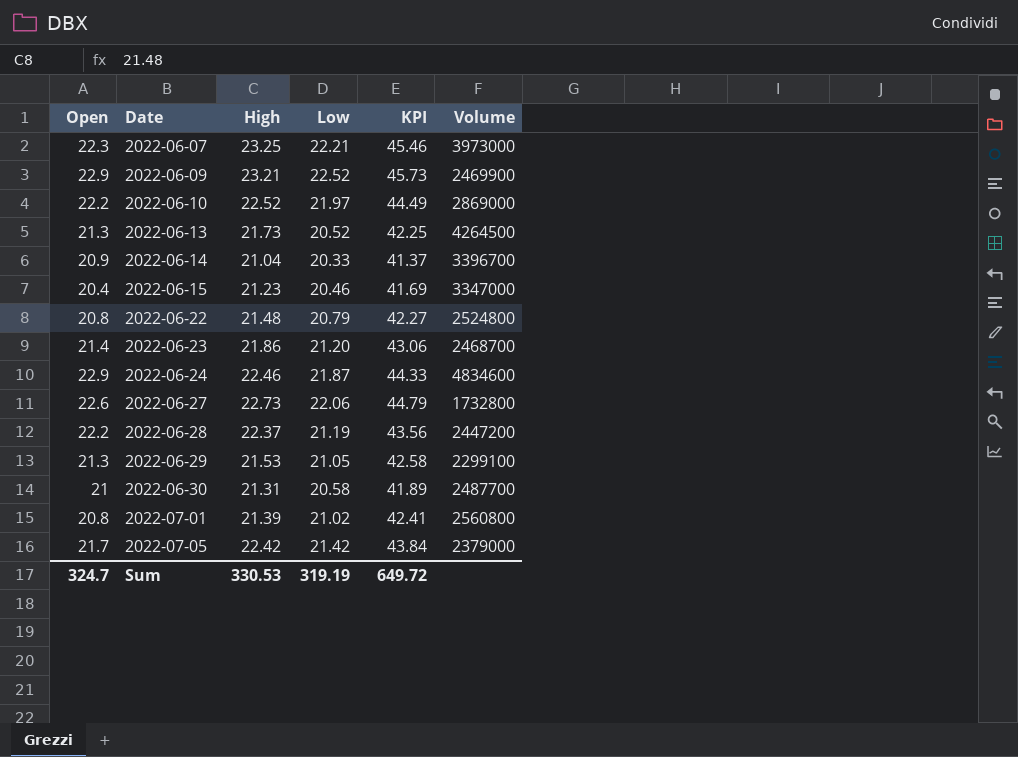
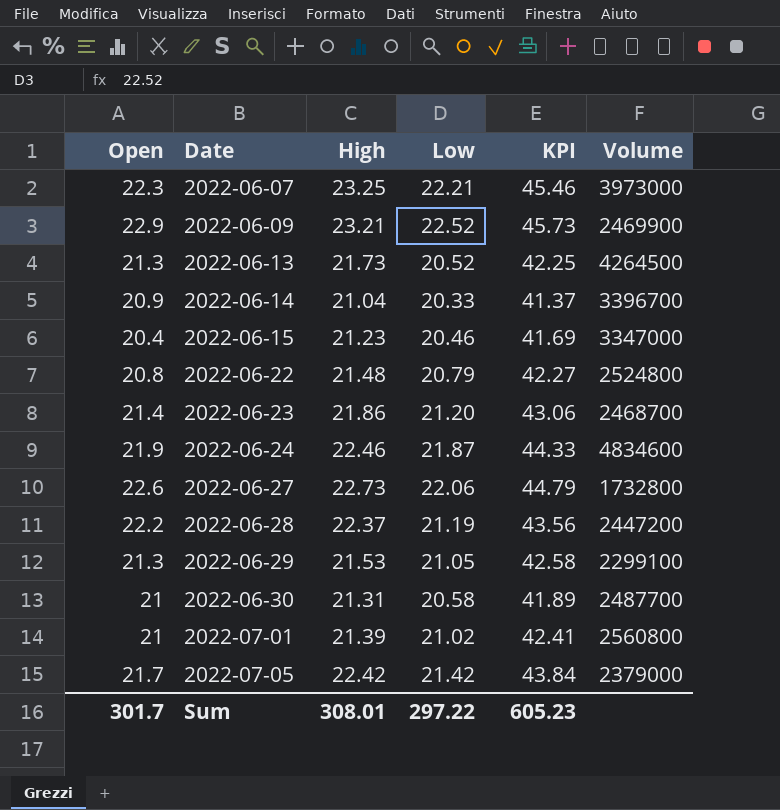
row 2022-06-10: 22.2 | 22.52 | 21.97 | 44.49 | 2869000 -> none
2022-06-24 | Open: 22.9 -> 21.9
2022-07-01 | Open: 20.8 -> 21
Sum | Open: 324.7 -> 301.7
Sum | High: 330.53 -> 308.01
Sum | Low: 319.19 -> 297.22
Sum | KPI: 649.72 -> 605.23

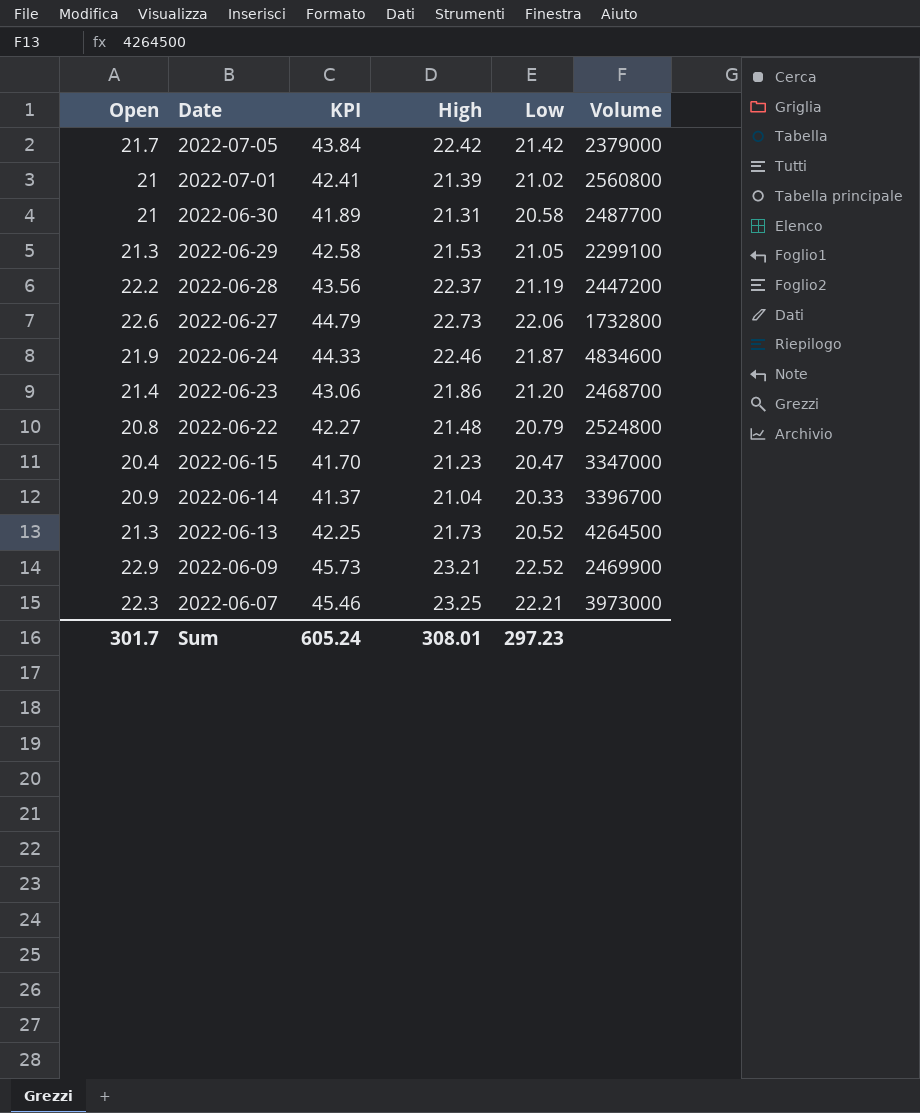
row order: Date ascending -> Date descending
column KPI | position: 5 -> 3
2022-06-15 | KPI: 41.69 -> 41.70
2022-06-15 | Low: 20.46 -> 20.47
Sum | KPI: 605.23 -> 605.24
Sum | Low: 297.22 -> 297.23

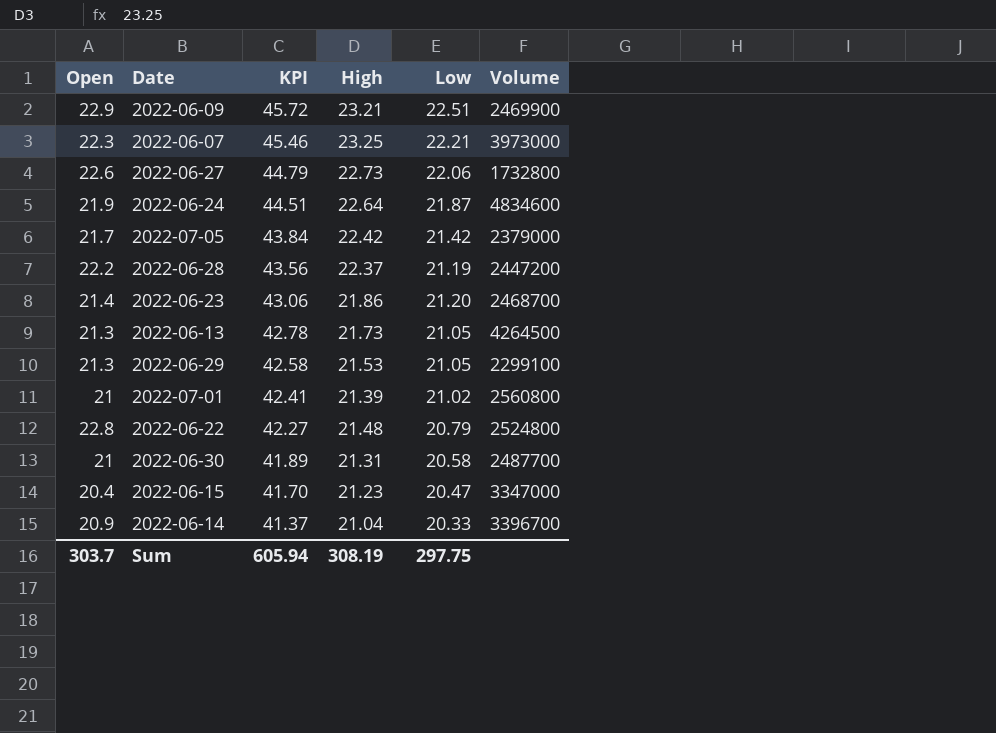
row order: Date descending -> KPI descending
2022-06-09 | KPI: 45.73 -> 45.72
2022-06-09 | Low: 22.52 -> 22.51
2022-06-24 | KPI: 44.33 -> 44.51
2022-06-24 | High: 22.46 -> 22.64
2022-06-13 | KPI: 42.25 -> 42.78
2022-06-13 | Low: 20.52 -> 21.05
2022-06-22 | Open: 20.8 -> 22.8
Sum | Open: 301.7 -> 303.7
Sum | KPI: 605.24 -> 605.94
Sum | High: 308.01 -> 308.19
Sum | Low: 297.23 -> 297.75

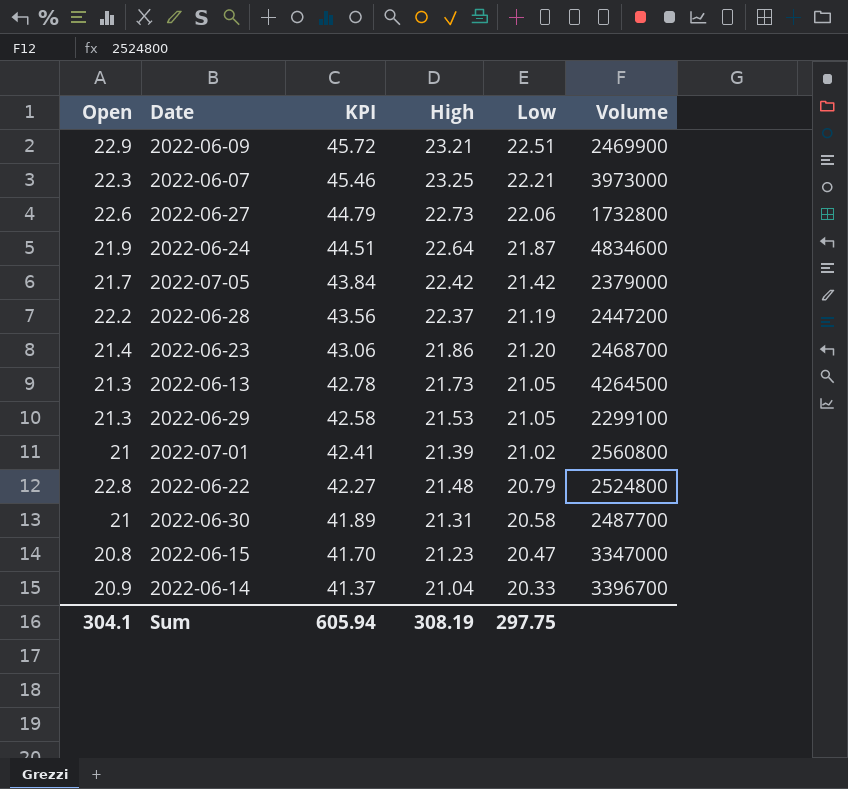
2022-06-15 | Open: 20.4 -> 20.8
Sum | Open: 303.7 -> 304.1

